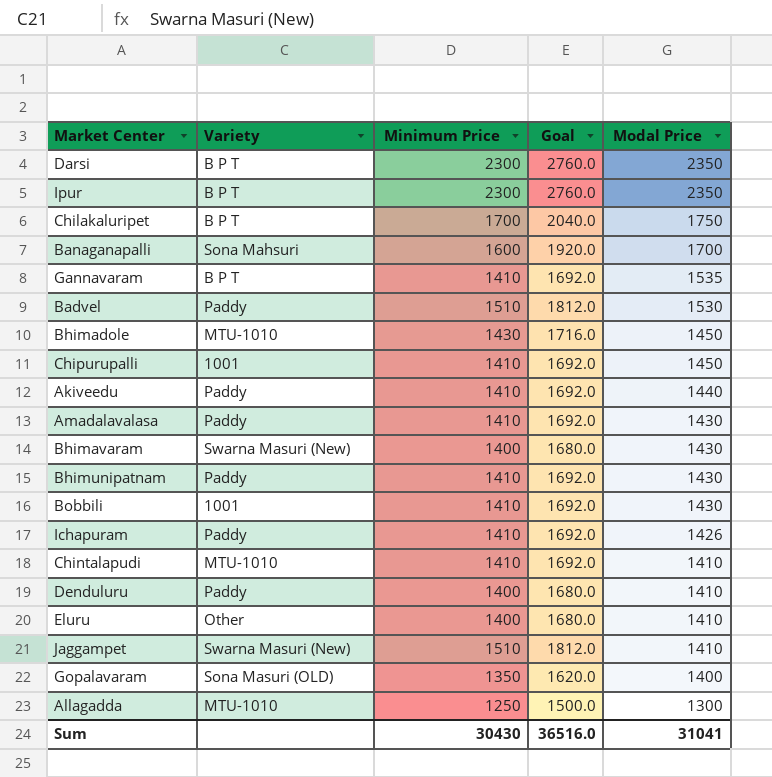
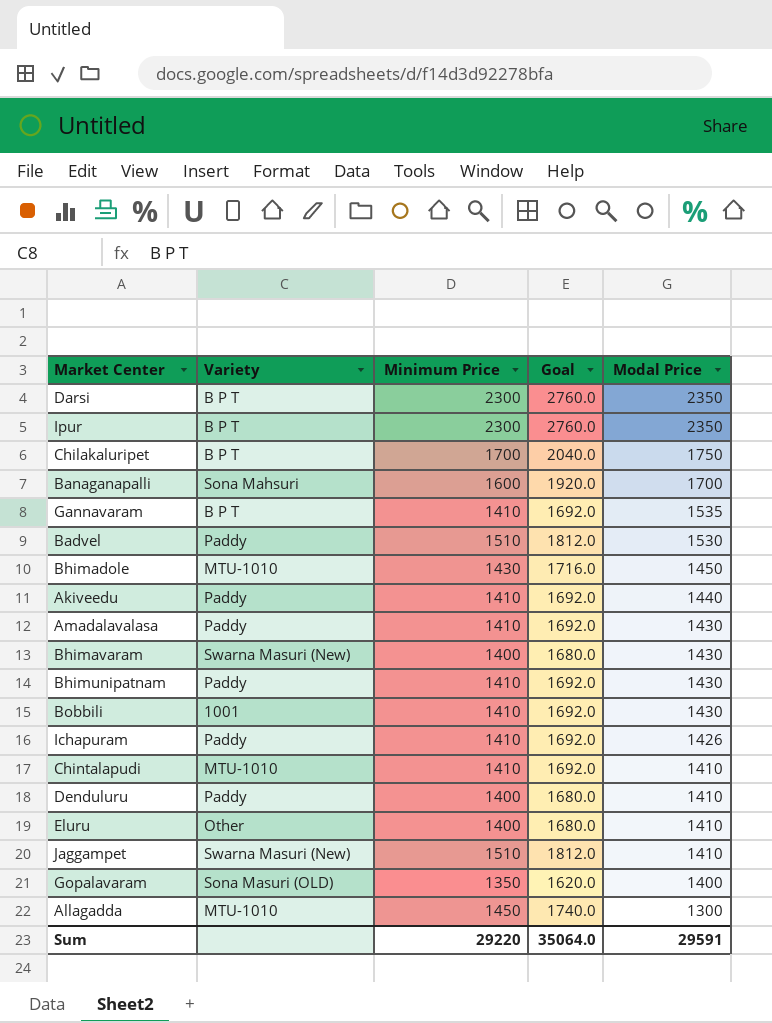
row Chipurupalli: 1001 | 1410 | 1692.0 | 1450 -> none
Allagadda | Minimum Price: 1250 -> 1450
Allagadda | Goal: 1500.0 -> 1740.0
Sum | Minimum Price: 30430 -> 29220
Sum | Goal: 36516.0 -> 35064.0
Sum | Modal Price: 31041 -> 29591

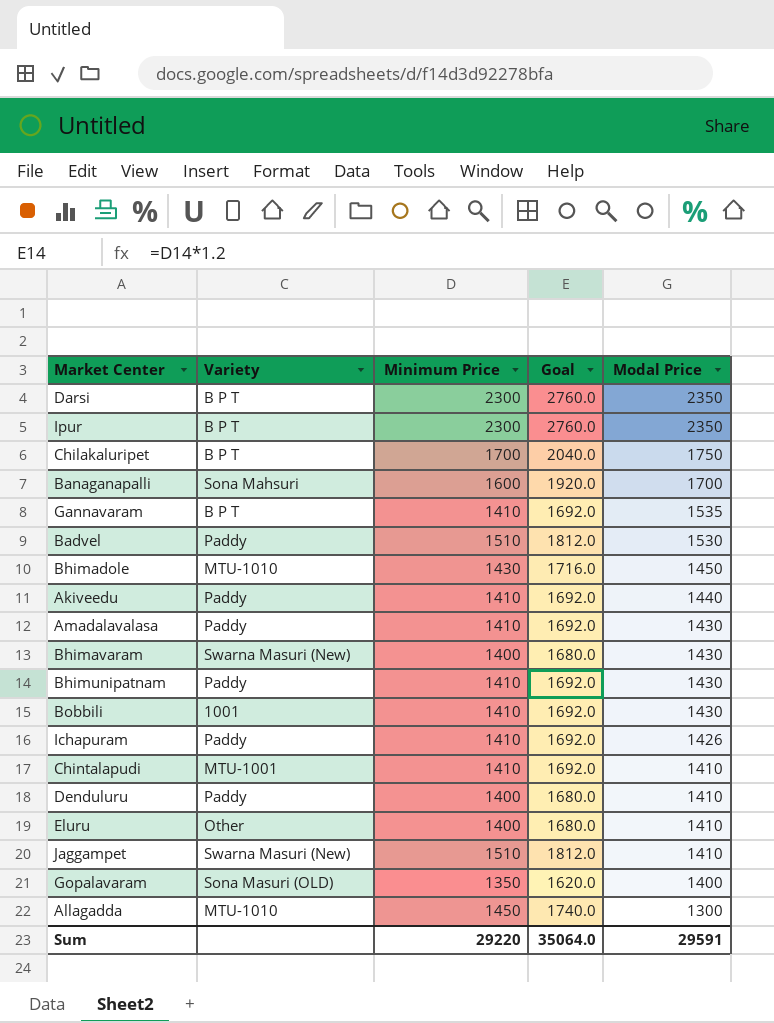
Chintalapudi | Variety: MTU-1010 -> MTU-1001

